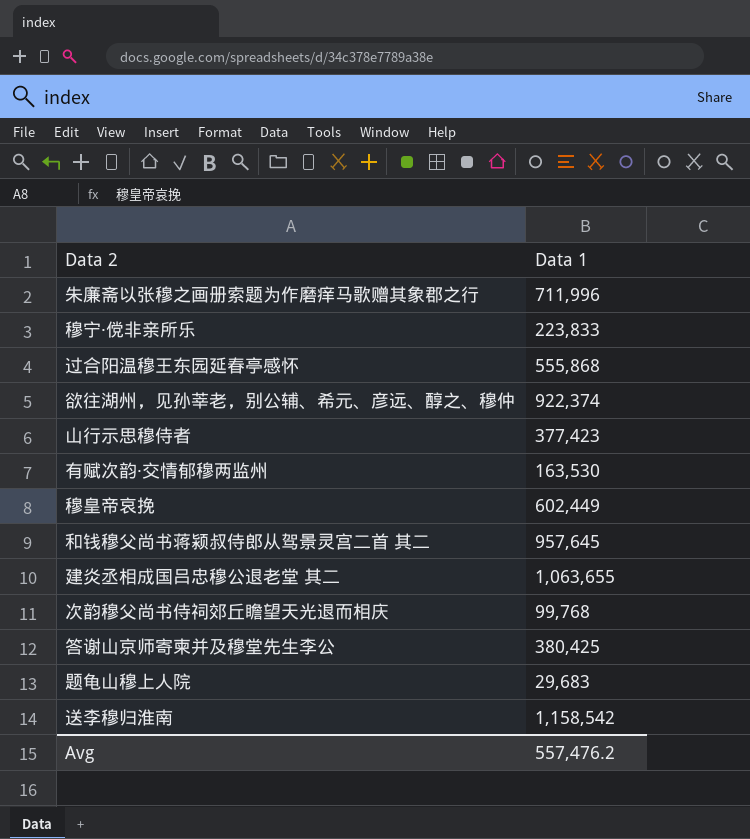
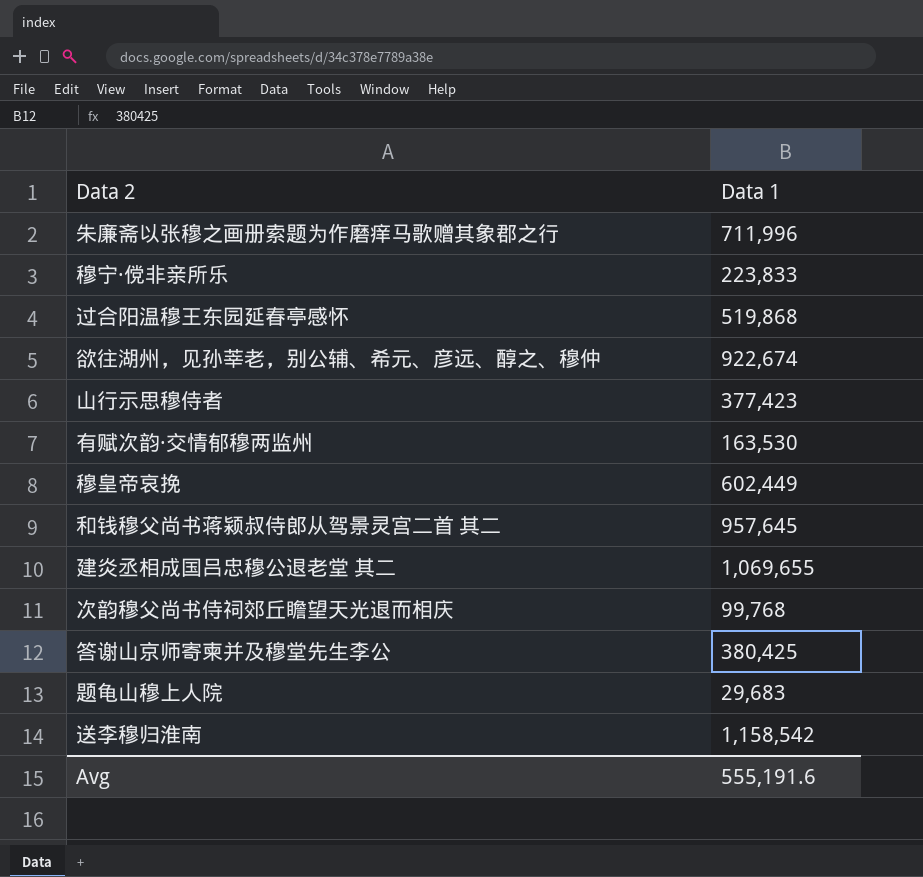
过合阳温穆王东园延春亭感怀 | Data 1: 555,868 -> 519,868
欲往湖州，见孙莘老，别公辅、希元、彦远、醇之、穆仲 | Data 1: 922,374 -> 922,674
建炎丞相成国吕忠穆公退老堂 其二 | Data 1: 1,063,655 -> 1,069,655
Avg | Data 1: 557,476.2 -> 555,191.6

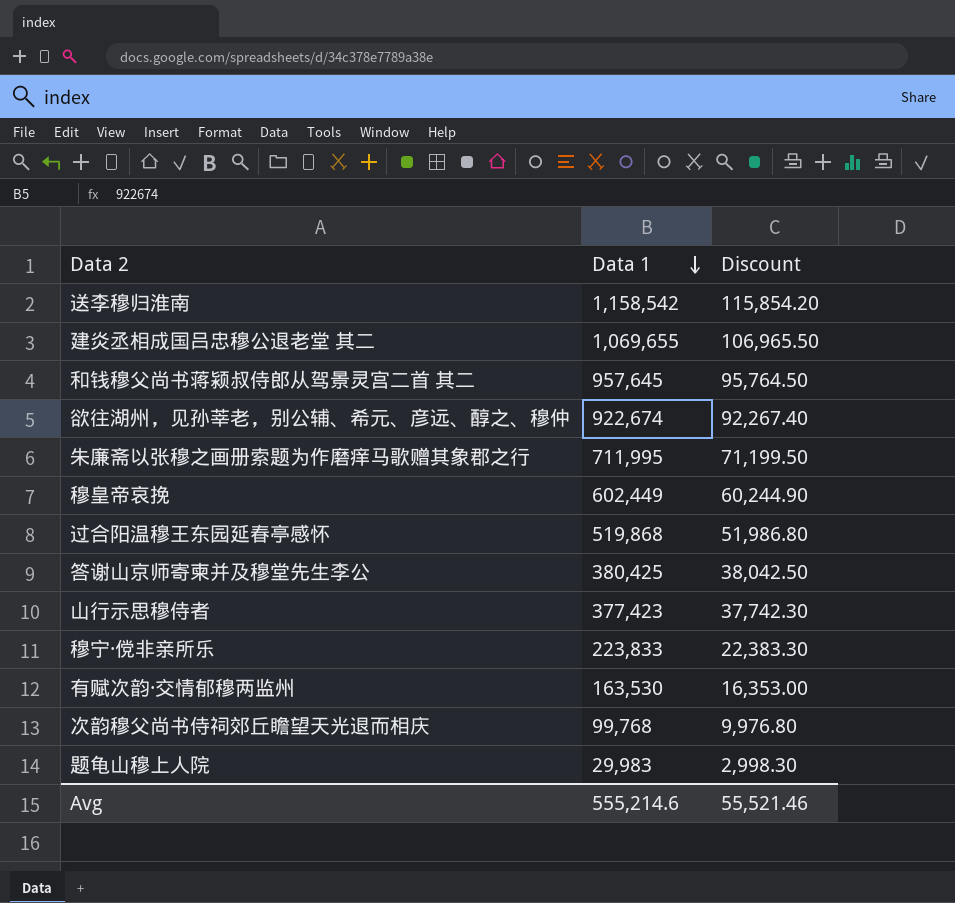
row order: none -> Data 1 descending
column Discount | formula: none -> [Data 1] * 0.1
朱廉斋以张穆之画册索题为作磨痒马歌赠其象郡之行 | Data 1: 711,996 -> 711,995
题龟山穆上人院 | Data 1: 29,683 -> 29,983
Avg | Data 1: 555,191.6 -> 555,214.6

